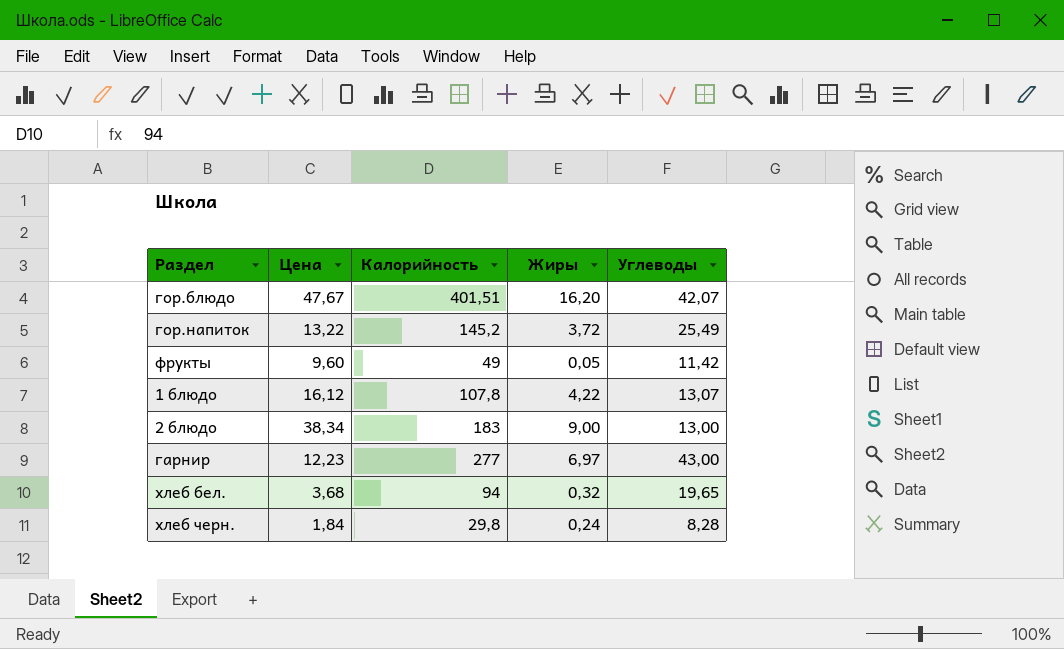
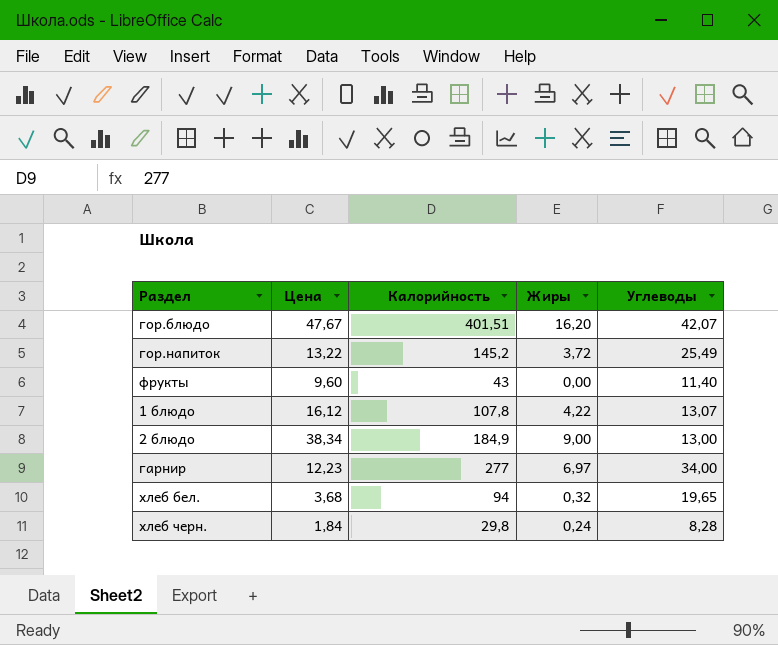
фрукты | Калорийность: 49 -> 43
фрукты | Жиры: 0,05 -> 0,00
фрукты | Углеводы: 11,42 -> 11,40
2 блюдо | Калорийность: 183 -> 184,9
гарнир | Углеводы: 43,00 -> 34,00

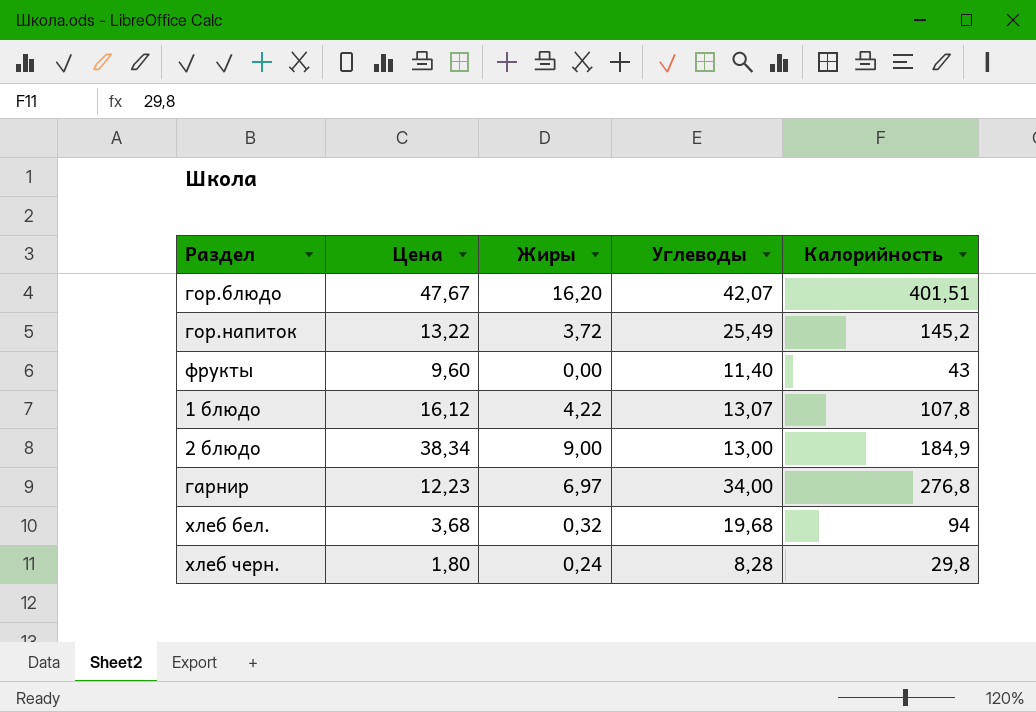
column Калорийность | position: 3 -> 5
гарнир | Калорийность: 277 -> 276,8
хлеб бел. | Углеводы: 19,65 -> 19,68
хлеб черн. | Цена: 1,84 -> 1,80

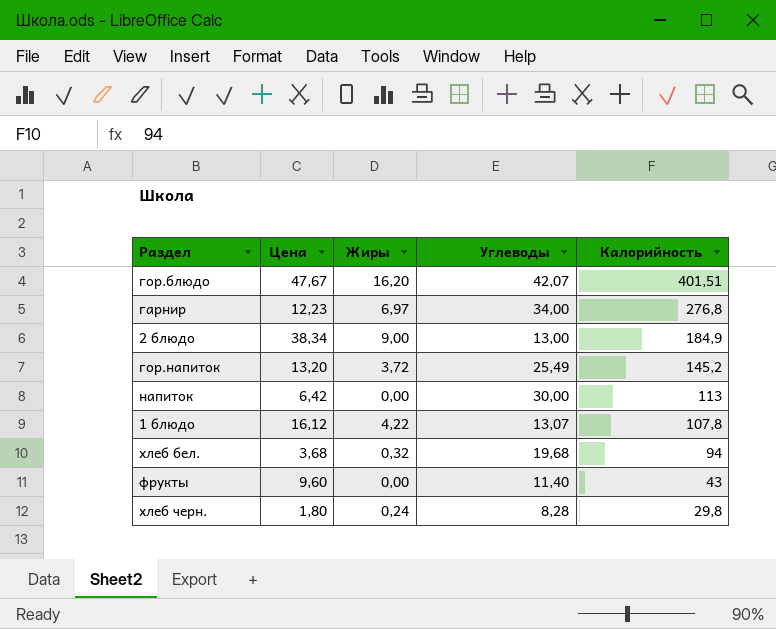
row order: none -> Калорийность descending
гор.напиток | Цена: 13,22 -> 13,20
row напиток: none -> 6,42 | 0,00 | 30,00 | 113

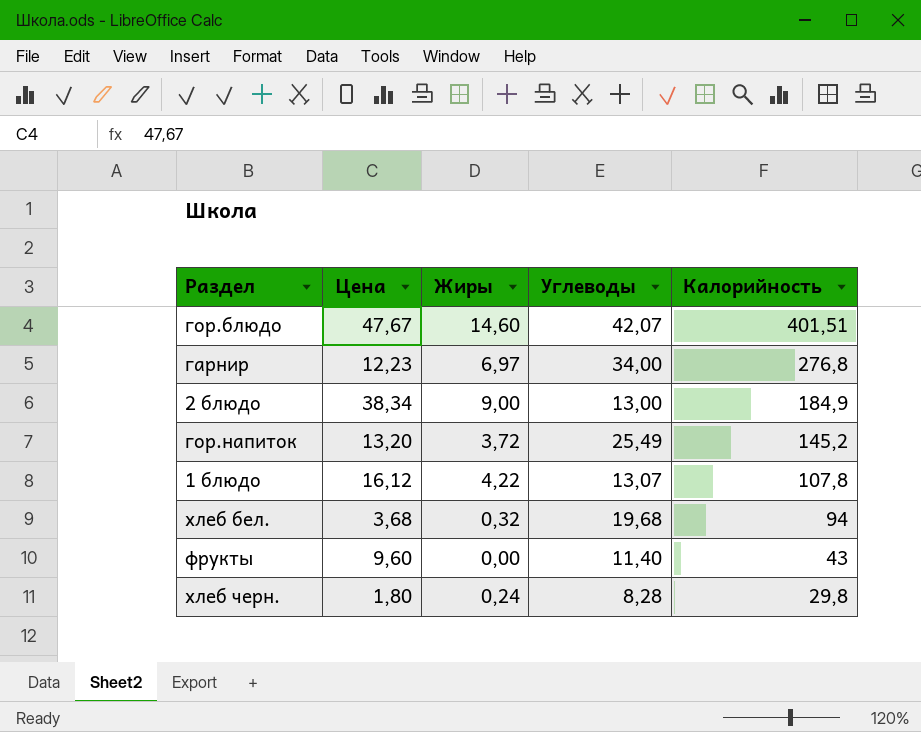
row напиток: 6,42 | 0,00 | 30,00 | 113 -> none
гор.блюдо | Жиры: 16,20 -> 14,60

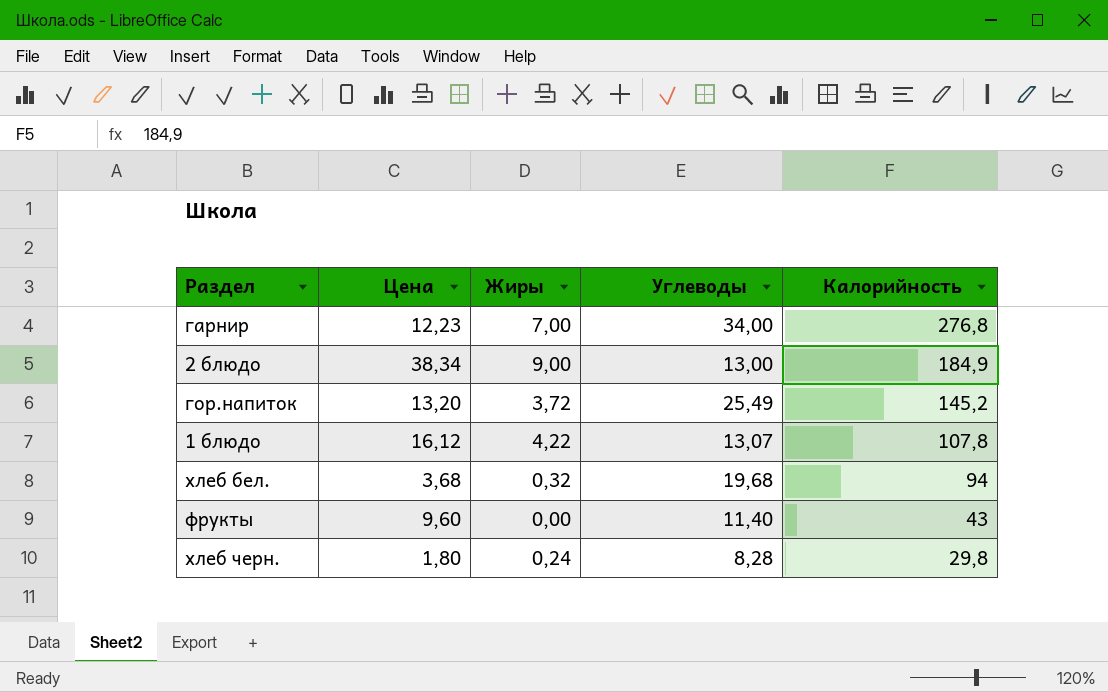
row гор.блюдо: 47,67 | 14,60 | 42,07 | 401,51 -> none
гарнир | Жиры: 6,97 -> 7,00

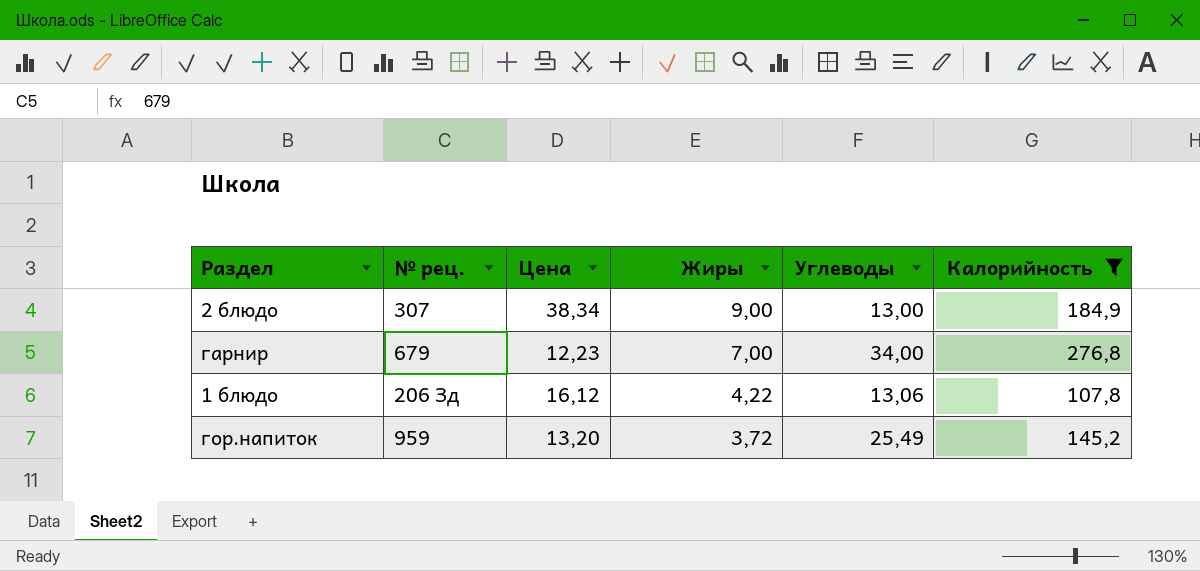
filter: none -> Калорийность >= 107,8
row order: Калорийность descending -> Жиры descending
column № рец. | position: none -> 2
1 блюдо | Углеводы: 13,07 -> 13,06

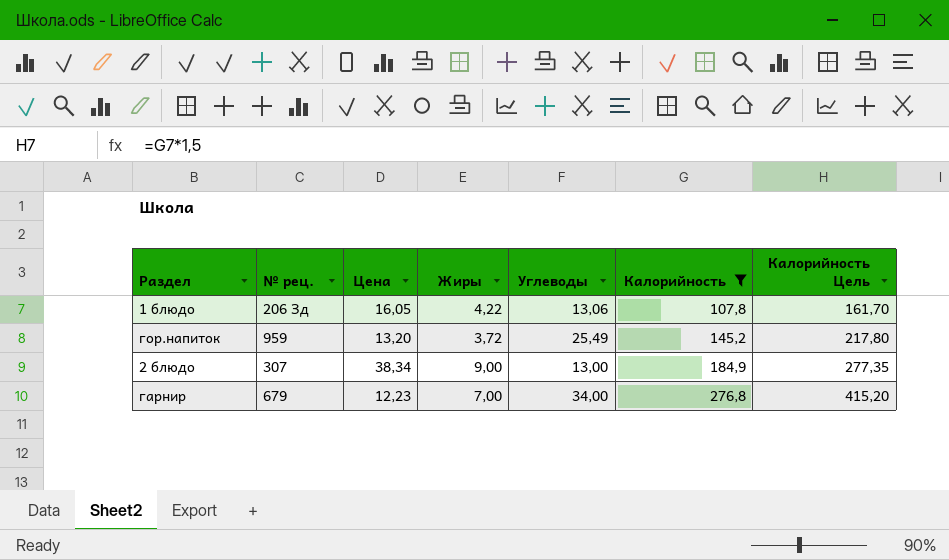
row order: Жиры descending -> Калорийность ascending
column Калорийность Цель | formula: none -> [Калорийность] * 1,5
1 блюдо | Цена: 16,12 -> 16,05

